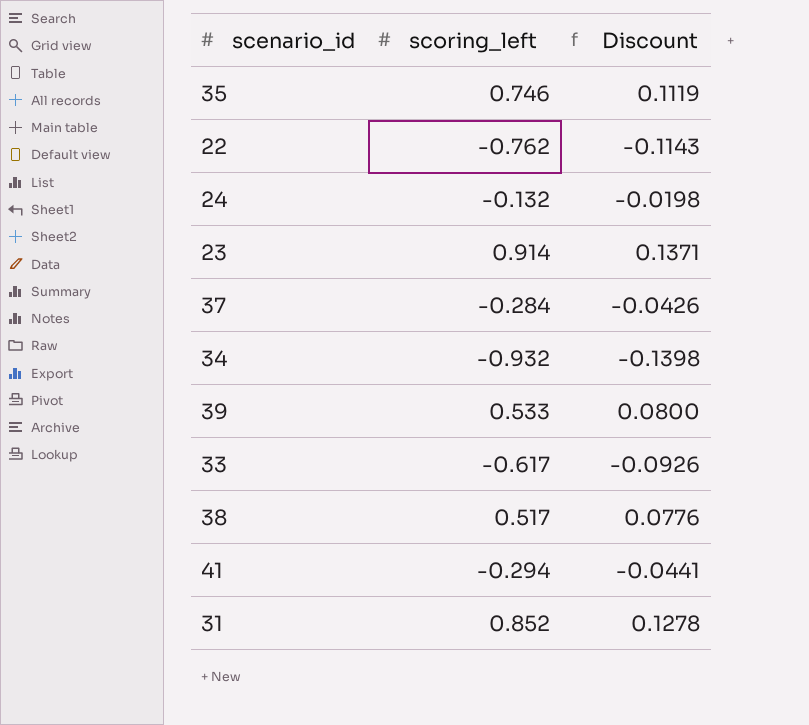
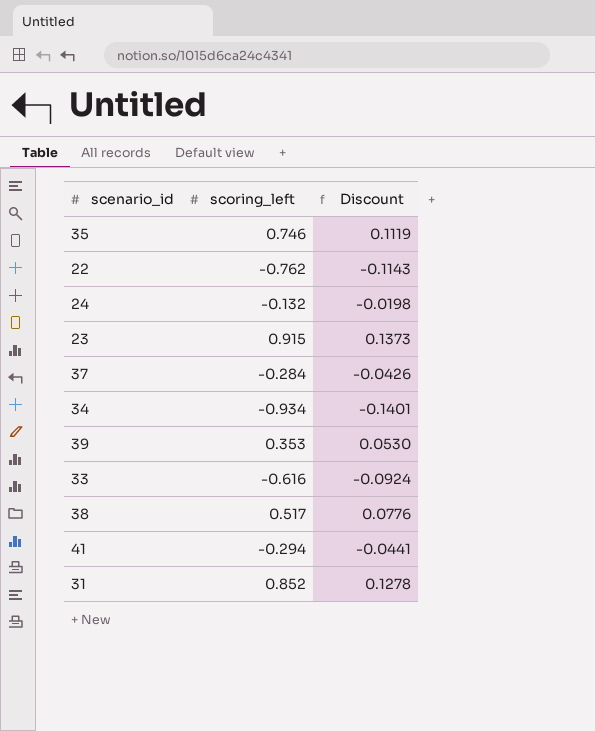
23 | scoring_left: 0.914 -> 0.915
23 | Discount: 0.1371 -> 0.1373
34 | scoring_left: -0.932 -> -0.934
34 | Discount: -0.1398 -> -0.1401
39 | scoring_left: 0.533 -> 0.353
39 | Discount: 0.0800 -> 0.0530
33 | scoring_left: -0.617 -> -0.616
33 | Discount: -0.0926 -> -0.0924

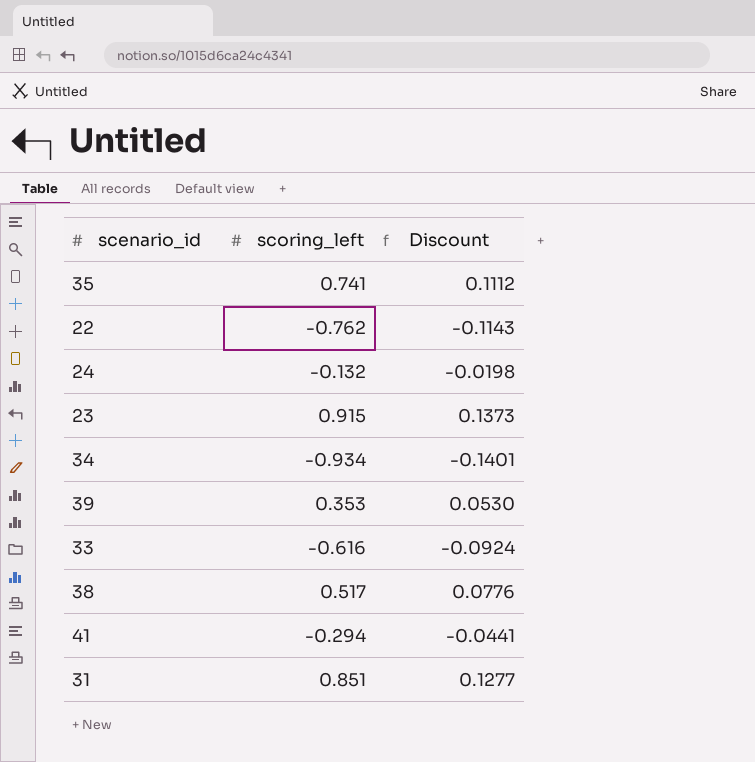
row 37: -0.284 | -0.0426 -> none
35 | scoring_left: 0.746 -> 0.741
35 | Discount: 0.1119 -> 0.1112
31 | scoring_left: 0.852 -> 0.851
31 | Discount: 0.1278 -> 0.1277

